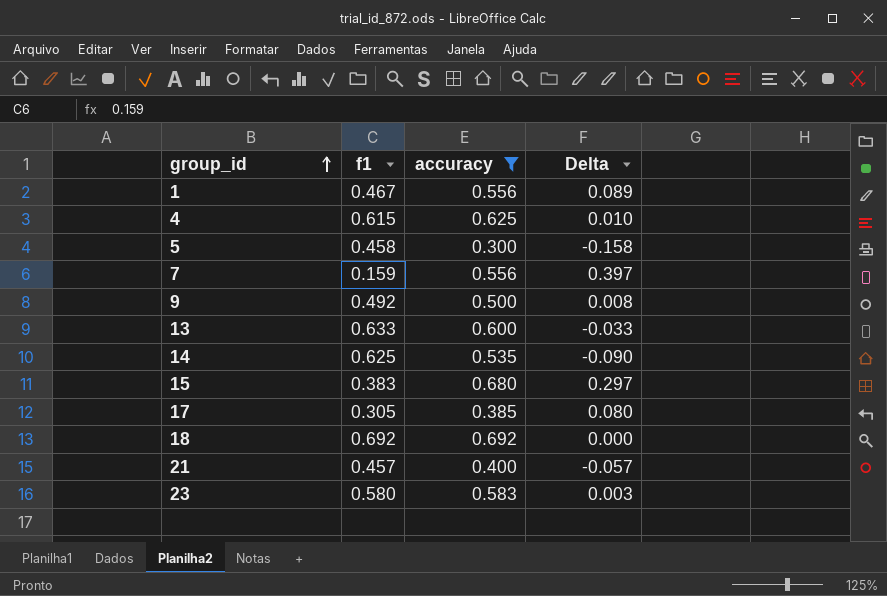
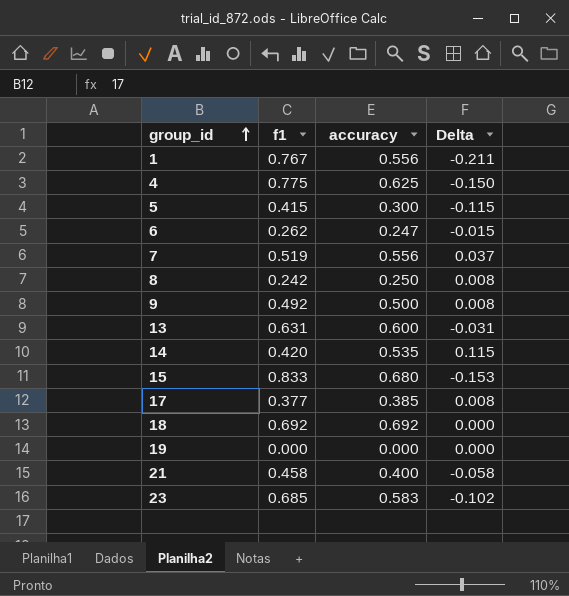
filter: accuracy >= 0.300 -> none
1 | f1: 0.467 -> 0.767
1 | Delta: 0.089 -> -0.211
4 | f1: 0.615 -> 0.775
4 | Delta: 0.010 -> -0.150
5 | f1: 0.458 -> 0.415
5 | Delta: -0.158 -> -0.115
7 | f1: 0.159 -> 0.519
7 | Delta: 0.397 -> 0.037
13 | f1: 0.633 -> 0.631
13 | Delta: -0.033 -> -0.031
14 | f1: 0.625 -> 0.420
14 | Delta: -0.090 -> 0.115
15 | f1: 0.383 -> 0.833
15 | Delta: 0.297 -> -0.153
17 | f1: 0.305 -> 0.377
17 | Delta: 0.080 -> 0.008
21 | f1: 0.457 -> 0.458
21 | Delta: -0.057 -> -0.058
23 | f1: 0.580 -> 0.685
23 | Delta: 0.003 -> -0.102

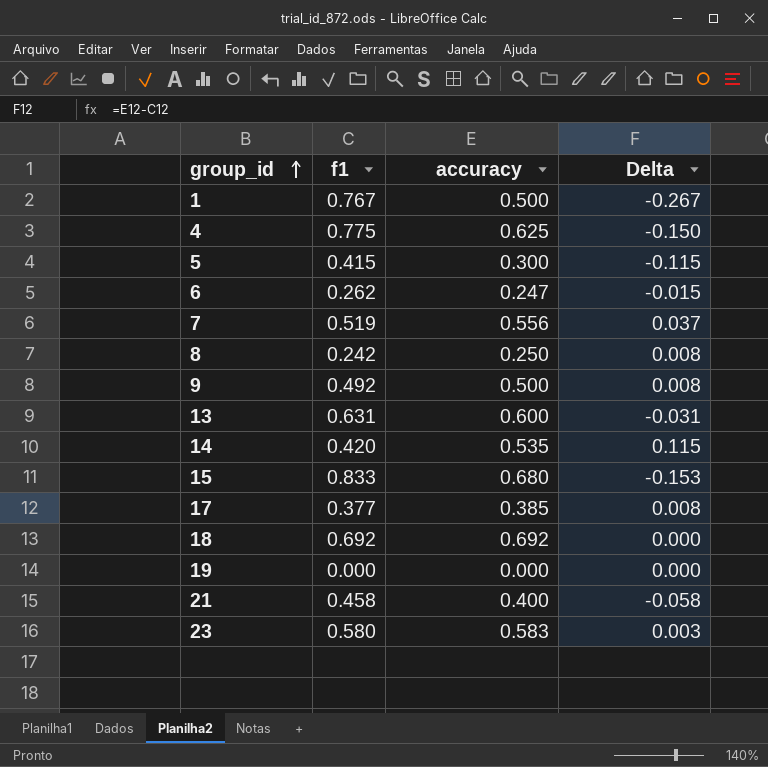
1 | accuracy: 0.556 -> 0.500
1 | Delta: -0.211 -> -0.267
23 | f1: 0.685 -> 0.580
23 | Delta: -0.102 -> 0.003

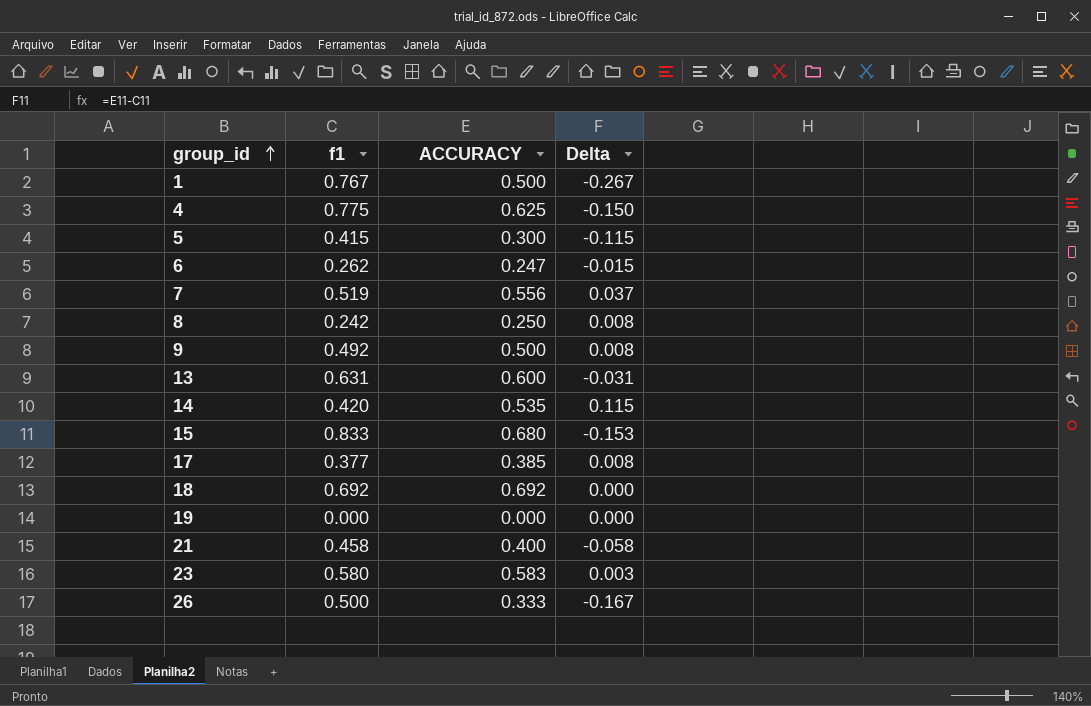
column name: accuracy -> ACCURACY
row 26: none -> 0.500 | 0.333 | -0.167

